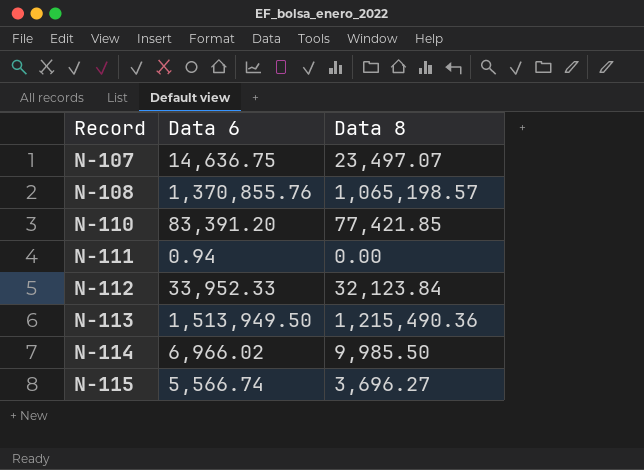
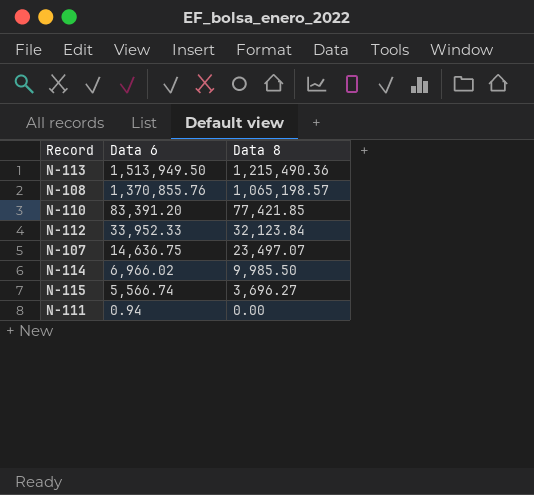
row order: Record ascending -> Data 6 descending

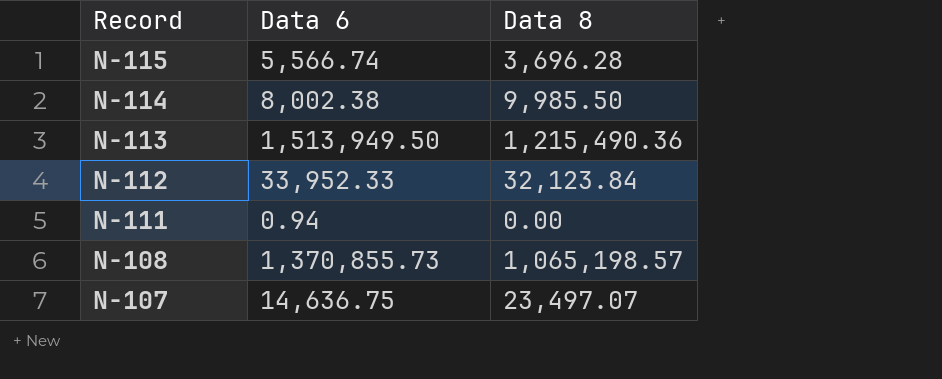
row order: Data 6 descending -> Record descending
row N-110: 83,391.20 | 77,421.85 -> none
N-115 | Data 8: 3,696.27 -> 3,696.28
N-114 | Data 6: 6,966.02 -> 8,002.38
N-108 | Data 6: 1,370,855.76 -> 1,370,855.73

